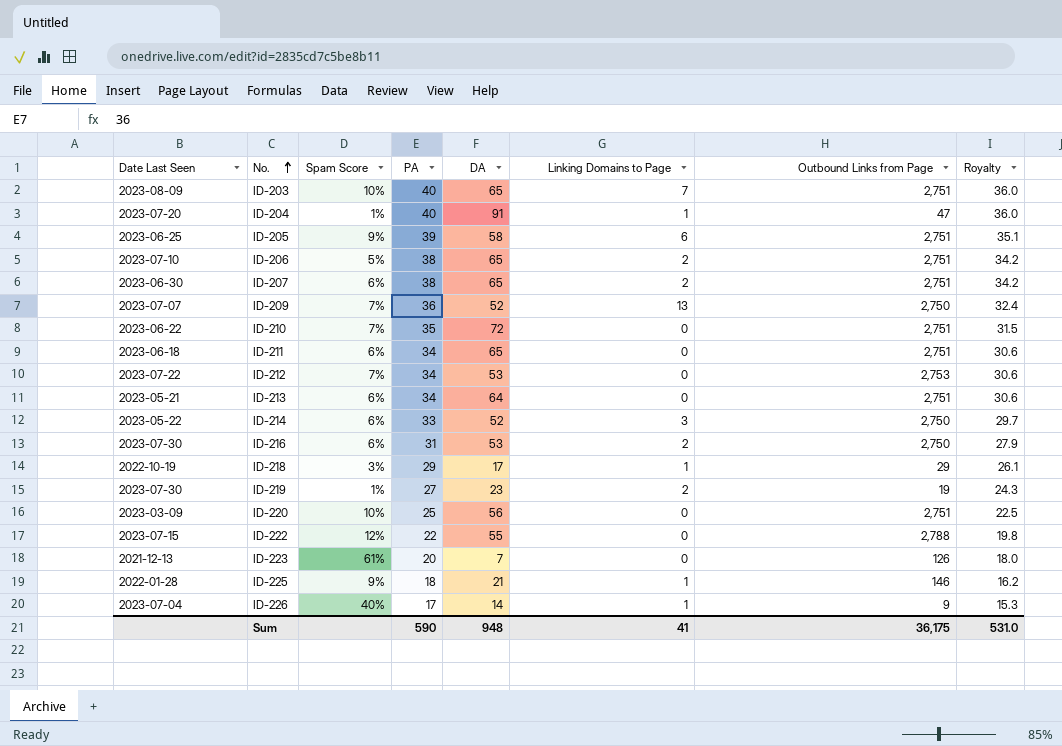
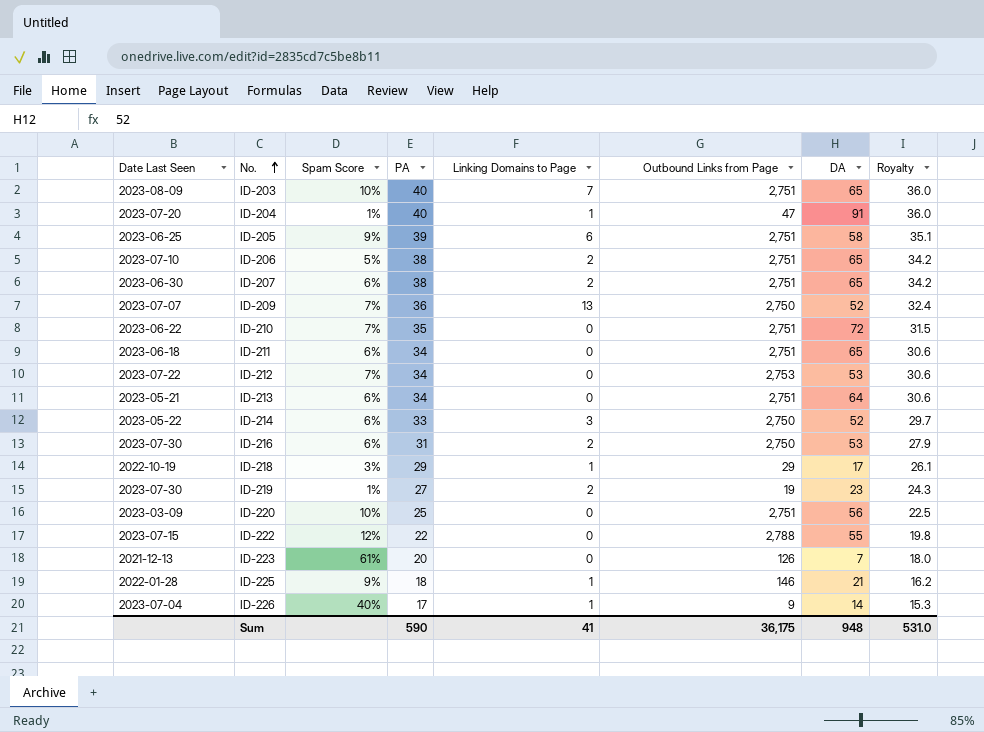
column DA | position: 5 -> 7

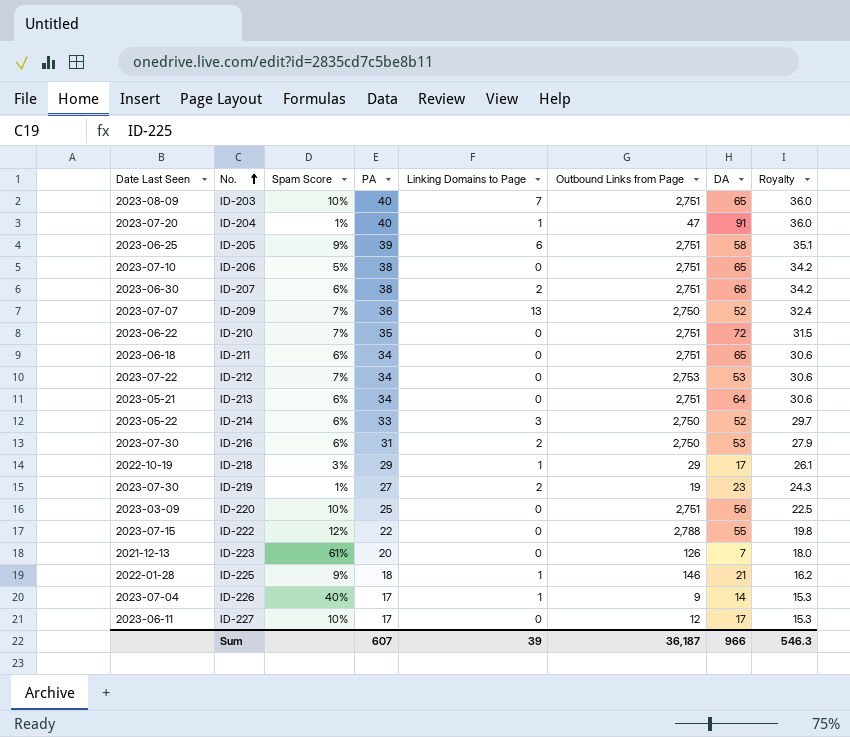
ID-206 | Linking Domains to Page: 2 -> 0
ID-207 | DA: 65 -> 66
row ID-227: none -> 2023-06-11 | 10% | 17 | 0 | 12 | 17 | 15.3
Sum | PA: 590 -> 607
Sum | Linking Domains to Page: 41 -> 39
Sum | Outbound Links from Page: 36,175 -> 36,187
Sum | DA: 948 -> 966
Sum | Royalty: 531.0 -> 546.3

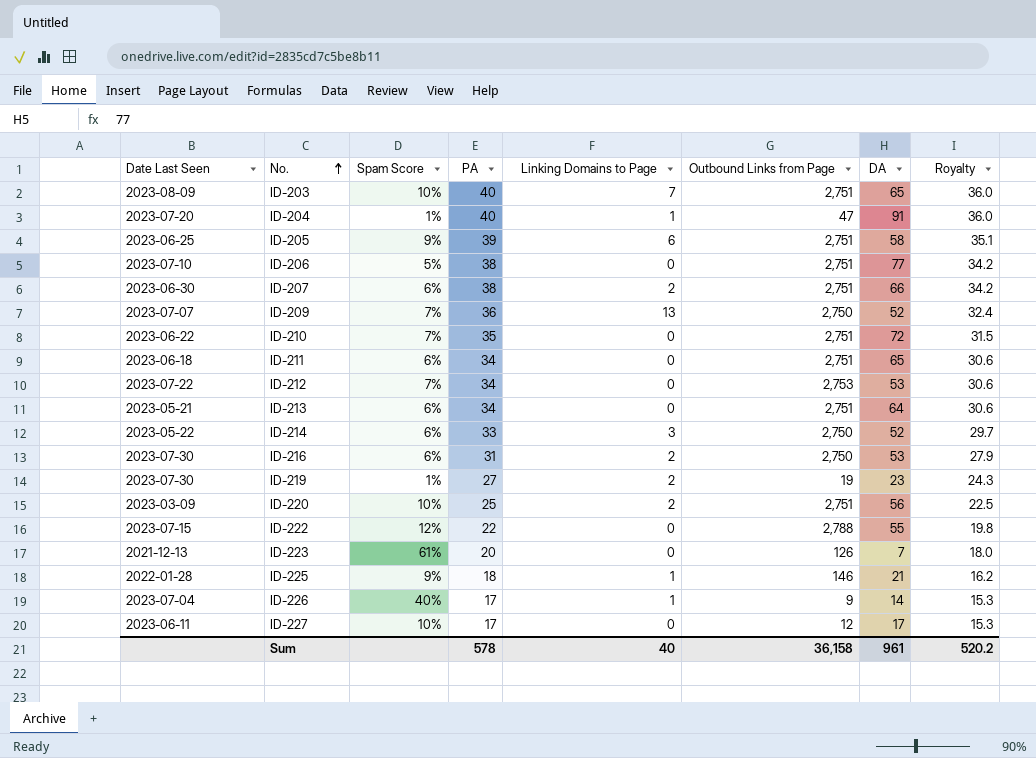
row ID-218: 2022-10-19 | 3% | 29 | 1 | 29 | 17 | 26.1 -> none
ID-206 | DA: 65 -> 77
ID-220 | Linking Domains to Page: 0 -> 2
Sum | PA: 607 -> 578
Sum | Linking Domains to Page: 39 -> 40
Sum | Outbound Links from Page: 36,187 -> 36,158
Sum | DA: 966 -> 961
Sum | Royalty: 546.3 -> 520.2

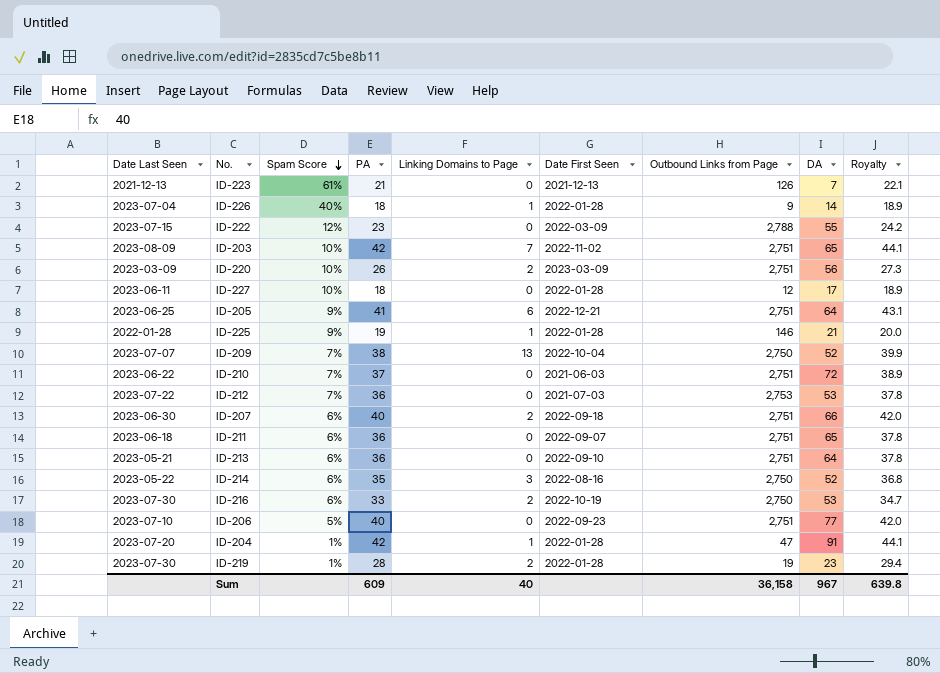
row order: No. ascending -> Spam Score descending
column Date First Seen | position: none -> 6
column Royalty | formula: [PA] * 0.9 -> [PA] * 1.05
ID-223 | PA: 20 -> 21
ID-226 | PA: 17 -> 18
ID-222 | PA: 22 -> 23
ID-203 | PA: 40 -> 42
ID-220 | PA: 25 -> 26
ID-227 | PA: 17 -> 18
ID-205 | PA: 39 -> 41
ID-205 | DA: 58 -> 64
ID-225 | PA: 18 -> 19
ID-209 | PA: 36 -> 38
ID-210 | PA: 35 -> 37
ID-212 | PA: 34 -> 36
ID-207 | PA: 38 -> 40
ID-211 | PA: 34 -> 36
ID-213 | PA: 34 -> 36
ID-214 | PA: 33 -> 35
ID-216 | PA: 31 -> 33
ID-206 | PA: 38 -> 40
ID-204 | PA: 40 -> 42
ID-219 | PA: 27 -> 28
Sum | PA: 578 -> 609
Sum | DA: 961 -> 967
Sum | Royalty: 520.2 -> 639.8

